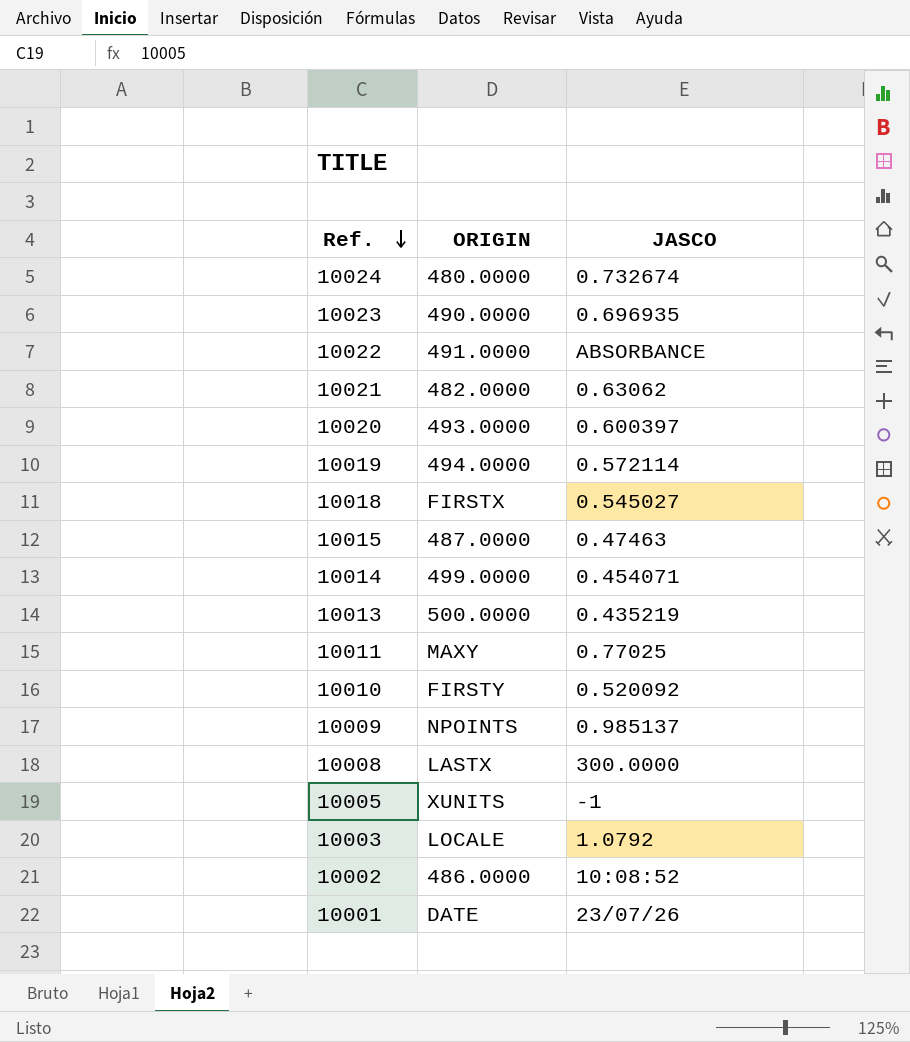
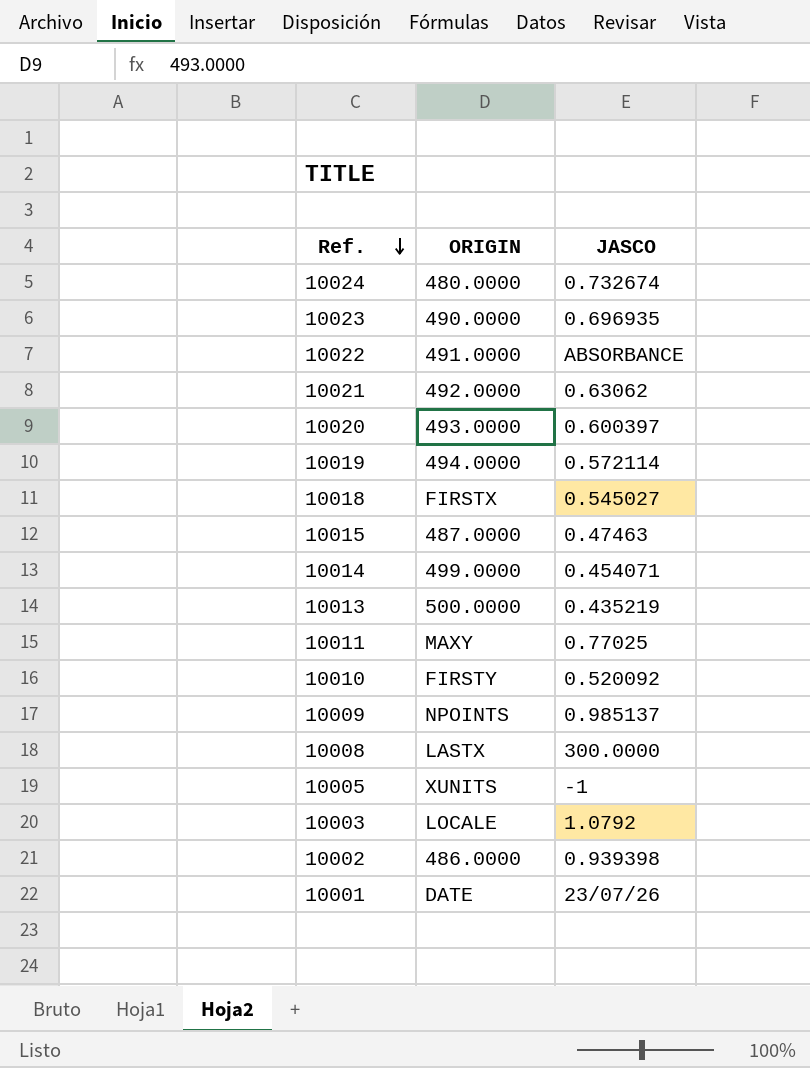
10021 | ORIGIN: 482.0000 -> 492.0000
10002 | JASCO: 10:08:52 -> 0.939398

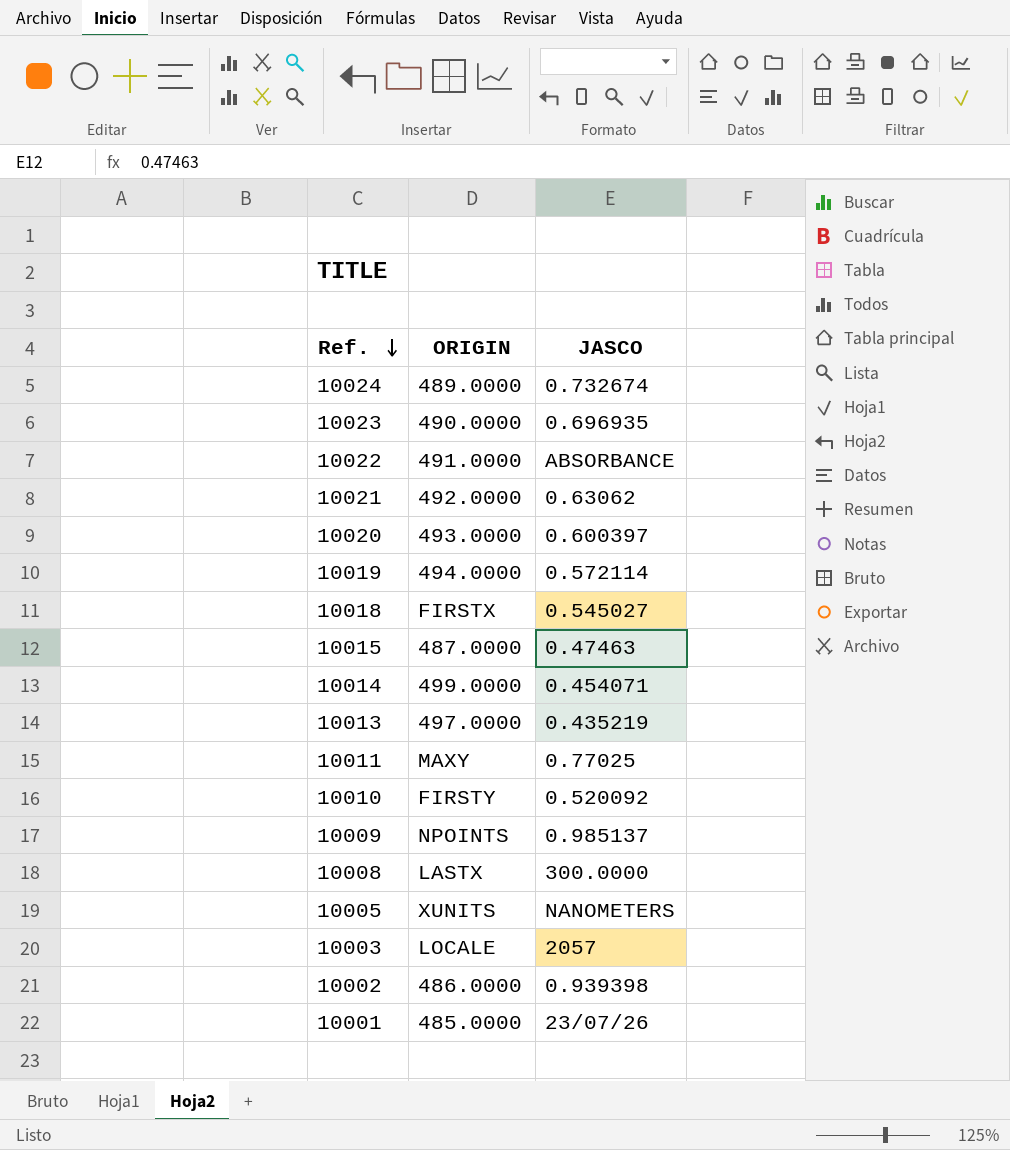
10024 | ORIGIN: 480.0000 -> 489.0000
10013 | ORIGIN: 500.0000 -> 497.0000
10005 | JASCO: -1 -> NANOMETERS
10003 | JASCO: 1.0792 -> 2057
10001 | ORIGIN: DATE -> 485.0000

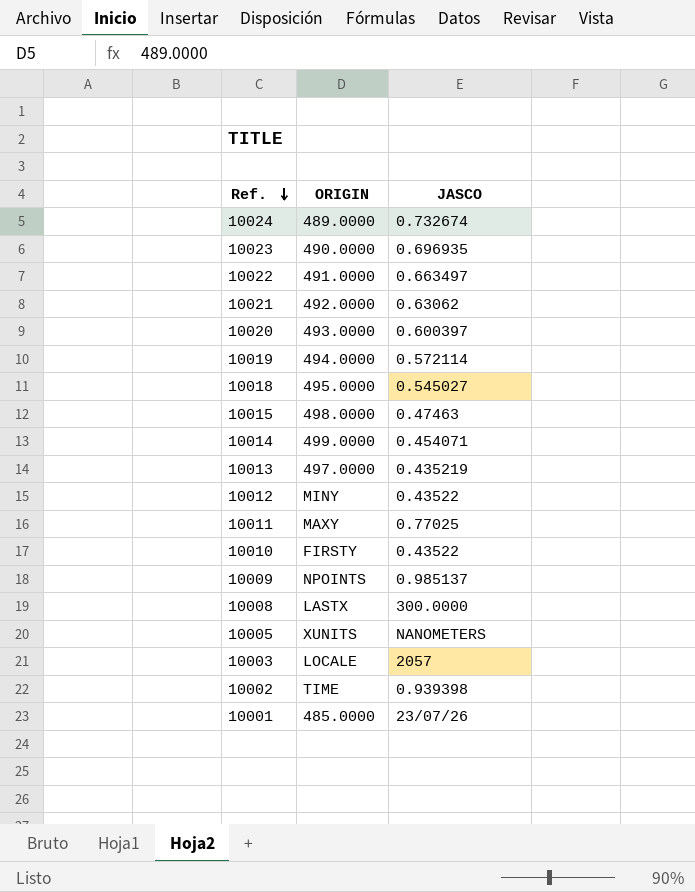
10022 | JASCO: ABSORBANCE -> 0.663497
10018 | ORIGIN: FIRSTX -> 495.0000
10015 | ORIGIN: 487.0000 -> 498.0000
row 10012: none -> MINY | 0.43522
10010 | JASCO: 0.520092 -> 0.43522
10002 | ORIGIN: 486.0000 -> TIME

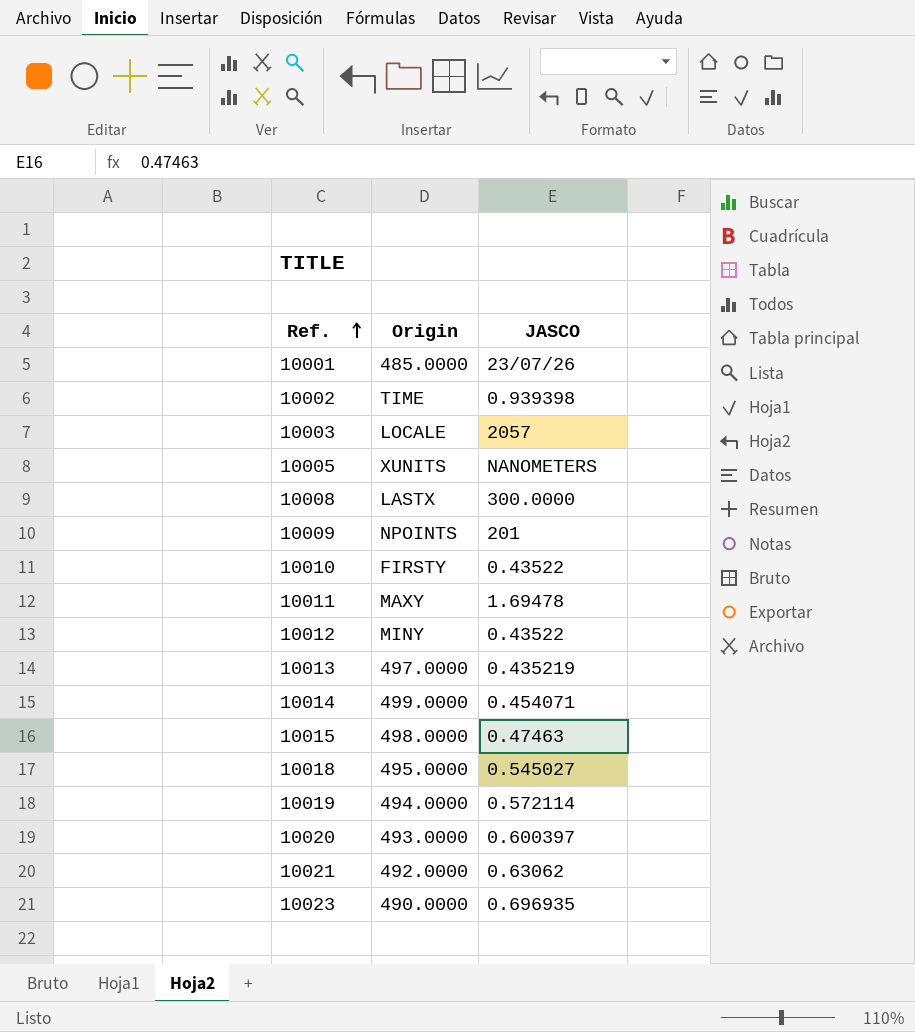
row order: Ref. descending -> Ref. ascending
column name: ORIGIN -> Origin
row 10024: 489.0000 | 0.732674 -> none
row 10022: 491.0000 | 0.663497 -> none
10009 | JASCO: 0.985137 -> 201
10011 | JASCO: 0.77025 -> 1.69478

